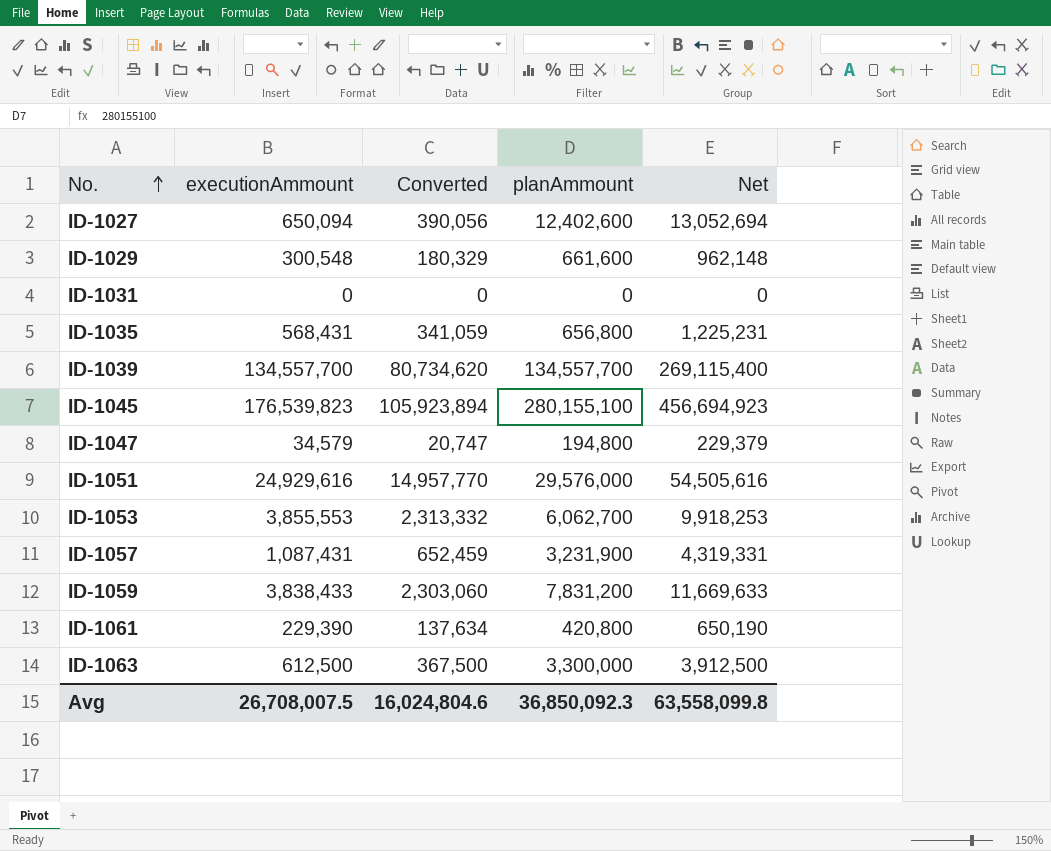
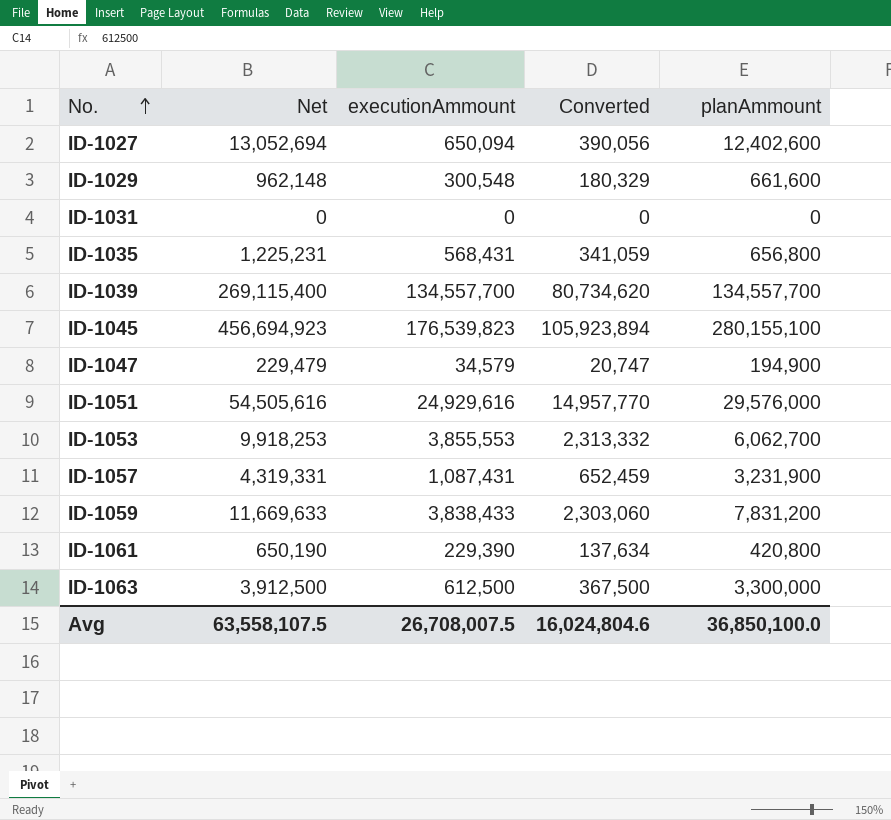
column Net | position: 5 -> 2
ID-1047 | Net: 229,379 -> 229,479
ID-1047 | planAmmount: 194,800 -> 194,900
Avg | Net: 63,558,099.8 -> 63,558,107.5
Avg | planAmmount: 36,850,092.3 -> 36,850,100.0

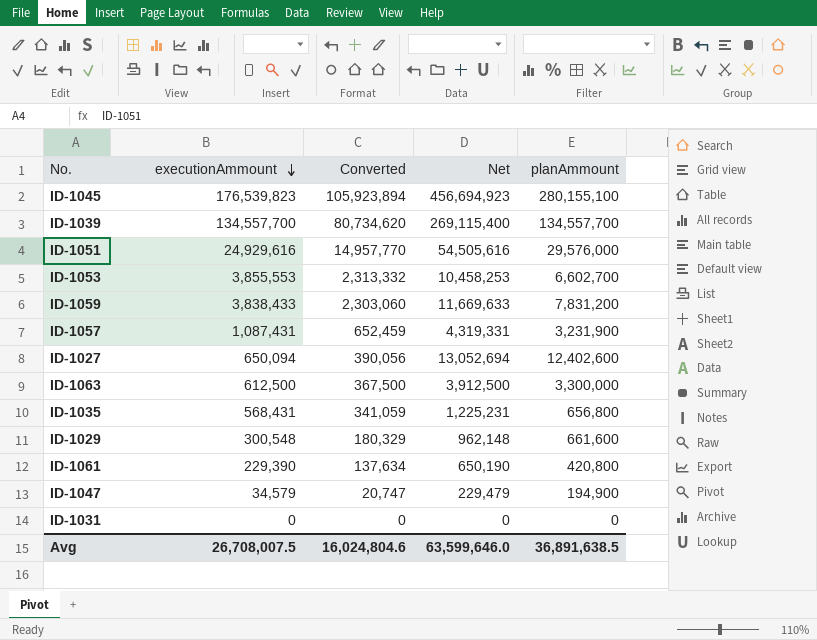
row order: No. ascending -> executionAmmount descending
column Net | position: 2 -> 4
ID-1053 | Net: 9,918,253 -> 10,458,253
ID-1053 | planAmmount: 6,062,700 -> 6,602,700
Avg | Net: 63,558,107.5 -> 63,599,646.0
Avg | planAmmount: 36,850,100.0 -> 36,891,638.5

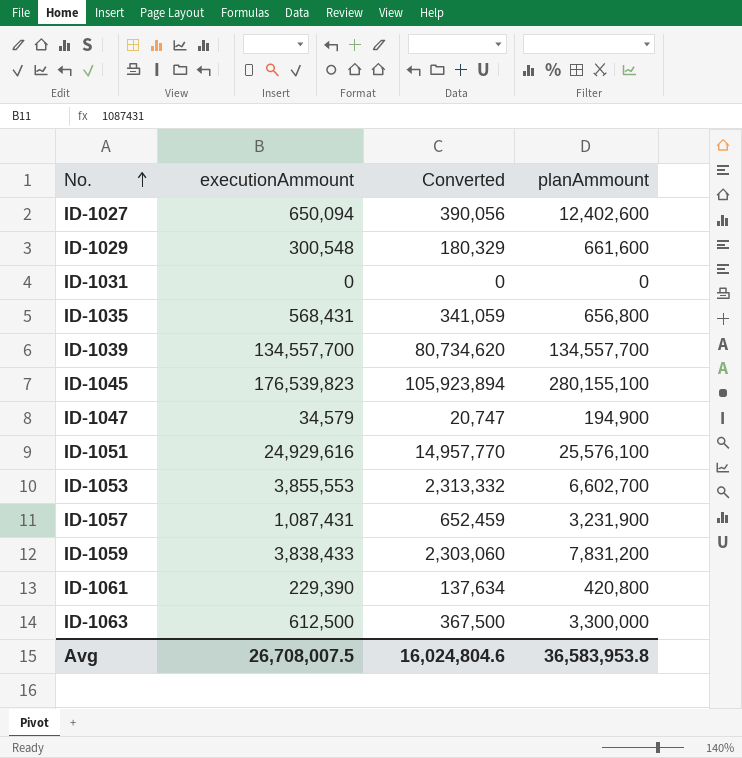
row order: executionAmmount descending -> No. ascending
column Net | formula: [executionAmmount] + [planAmmount] -> none
ID-1051 | planAmmount: 29,576,000 -> 25,576,100
Avg | planAmmount: 36,891,638.5 -> 36,583,953.8

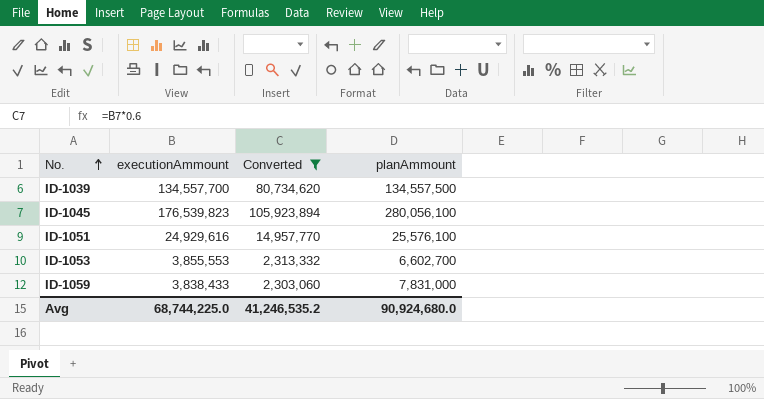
filter: none -> Converted >= 2,303,060
ID-1039 | planAmmount: 134,557,700 -> 134,557,500
ID-1045 | planAmmount: 280,155,100 -> 280,056,100
ID-1059 | planAmmount: 7,831,200 -> 7,831,000
Avg | executionAmmount: 26,708,007.5 -> 68,744,225.0
Avg | Converted: 16,024,804.6 -> 41,246,535.2
Avg | planAmmount: 36,583,953.8 -> 90,924,680.0

